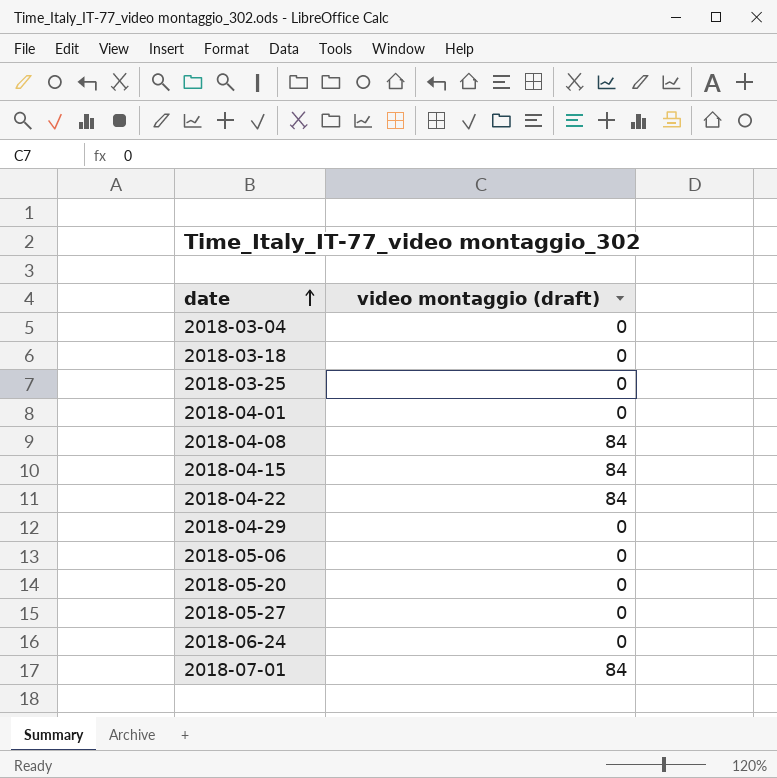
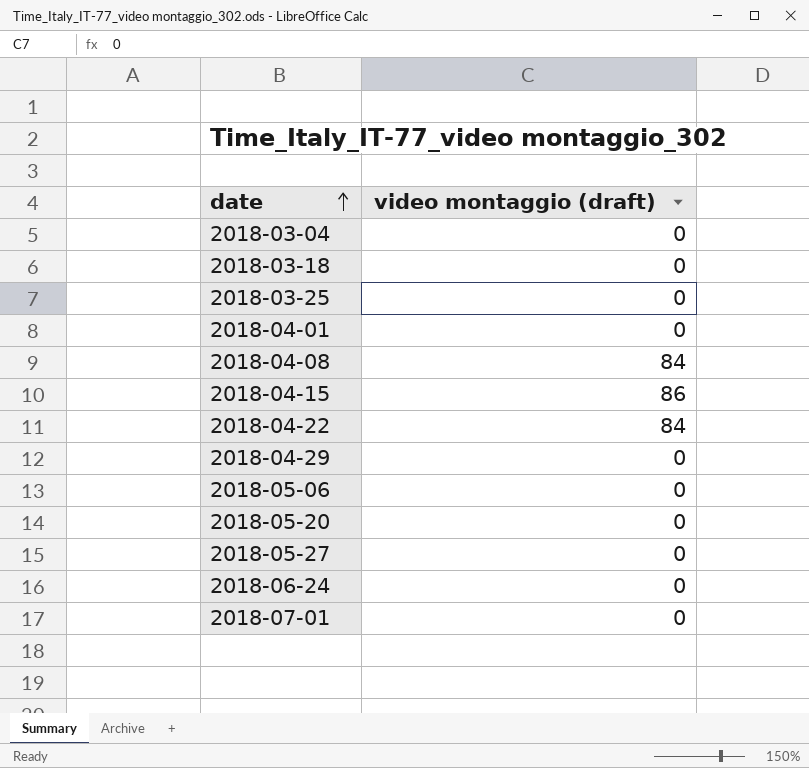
2018-04-15 | video montaggio (draft): 84 -> 86
2018-07-01 | video montaggio (draft): 84 -> 0

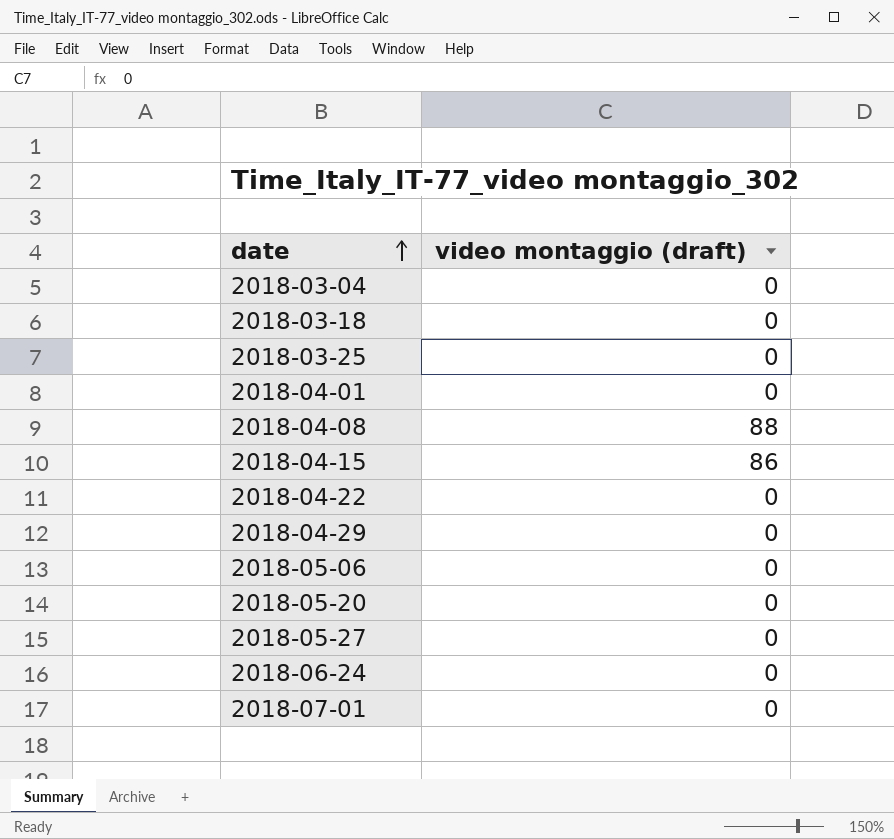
2018-04-08 | video montaggio (draft): 84 -> 88
2018-04-22 | video montaggio (draft): 84 -> 0

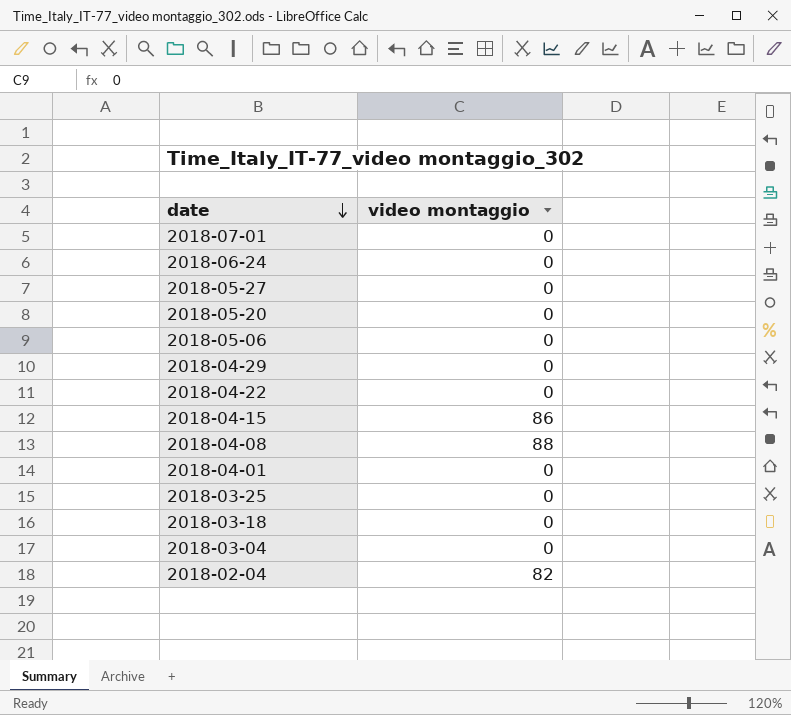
row order: date ascending -> date descending
column name: video montaggio (draft) -> video montaggio
row 2018-02-04: none -> 82

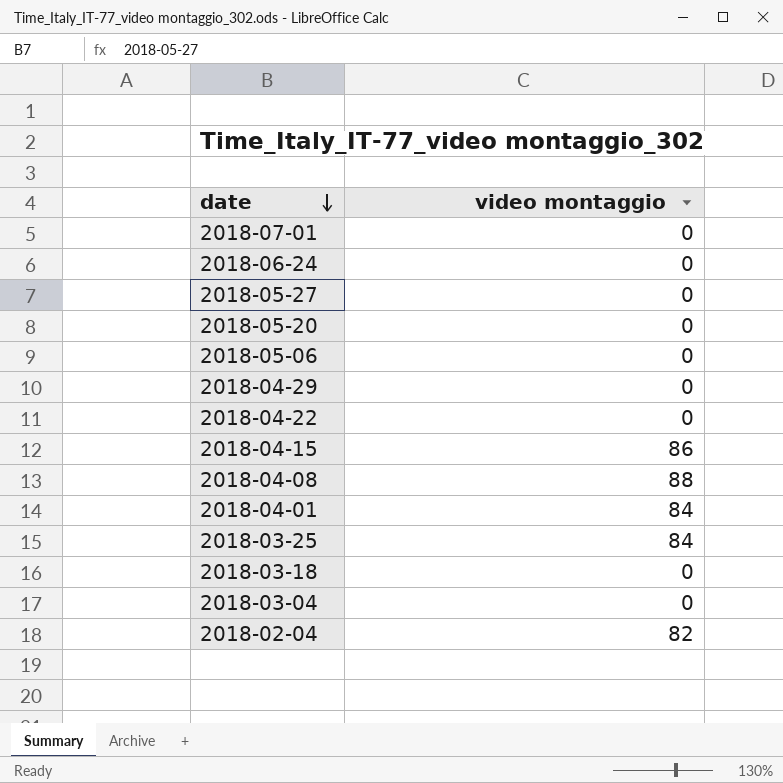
2018-04-01 | video montaggio: 0 -> 84
2018-03-25 | video montaggio: 0 -> 84

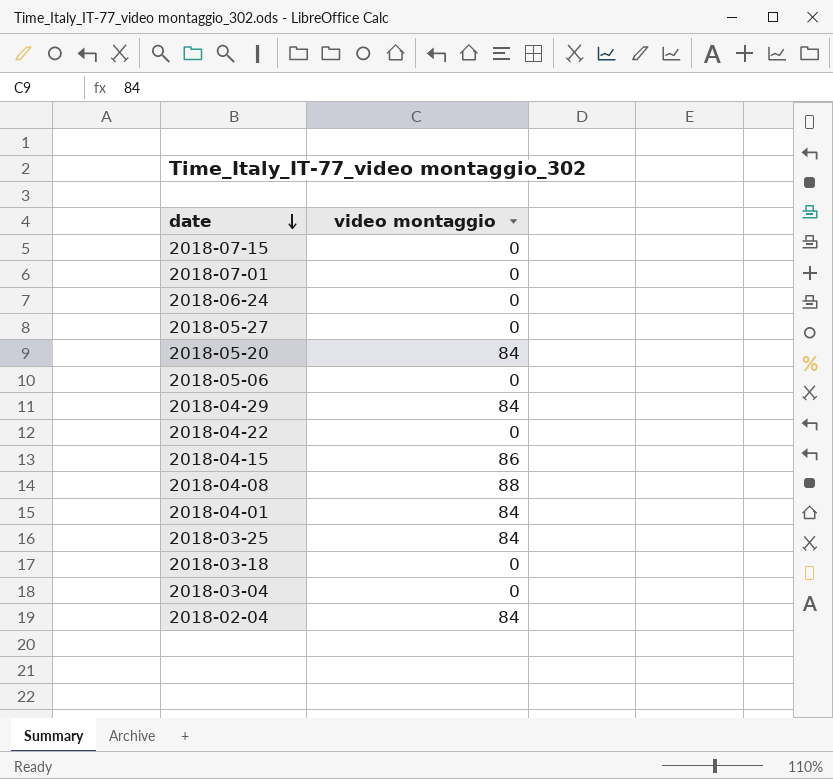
row 2018-07-15: none -> 0
2018-05-20 | video montaggio: 0 -> 84
2018-04-29 | video montaggio: 0 -> 84
2018-02-04 | video montaggio: 82 -> 84

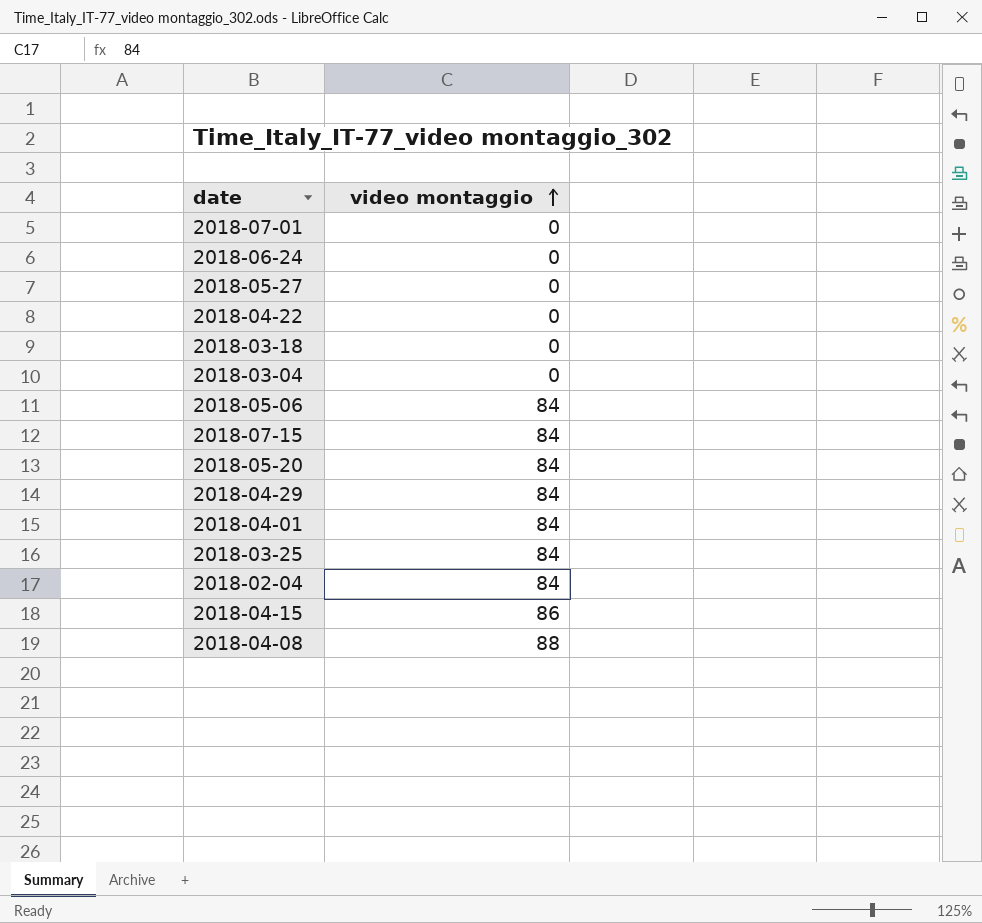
row order: date descending -> video montaggio ascending
2018-05-06 | video montaggio: 0 -> 84
2018-07-15 | video montaggio: 0 -> 84

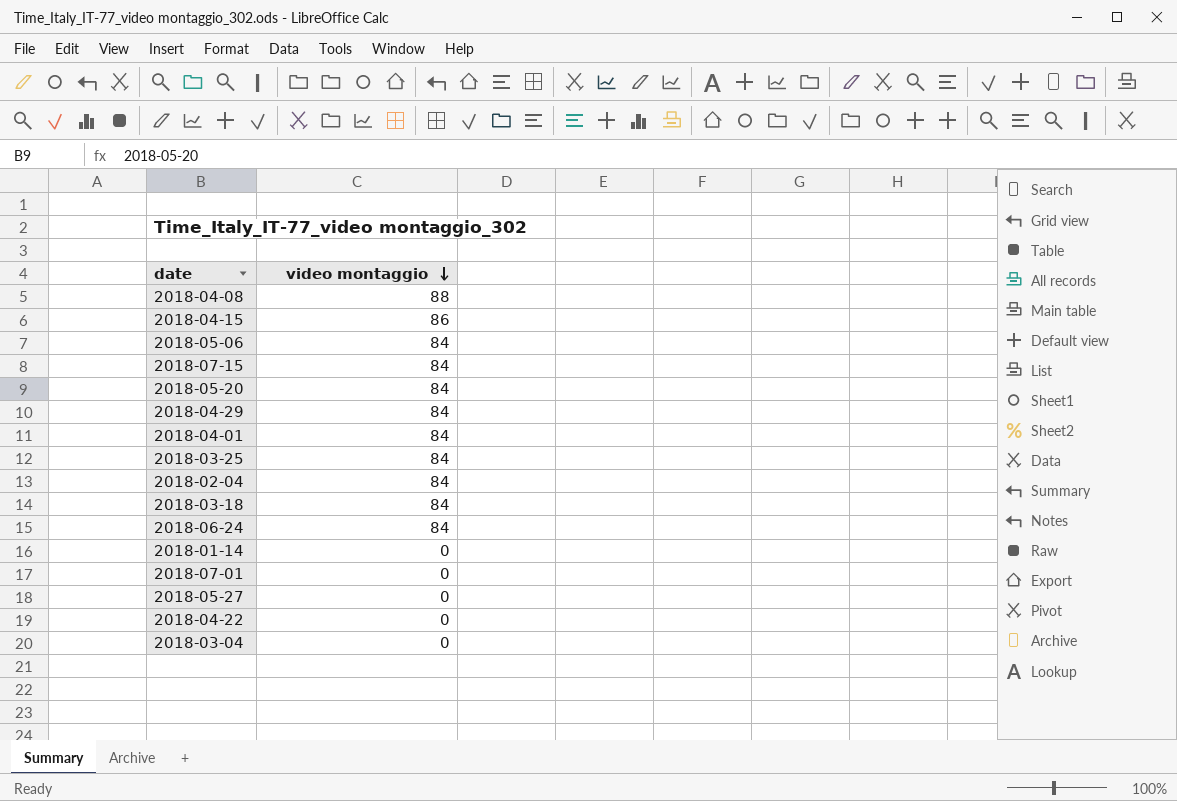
row order: video montaggio ascending -> video montaggio descending
2018-03-18 | video montaggio: 0 -> 84
2018-06-24 | video montaggio: 0 -> 84
row 2018-01-14: none -> 0

